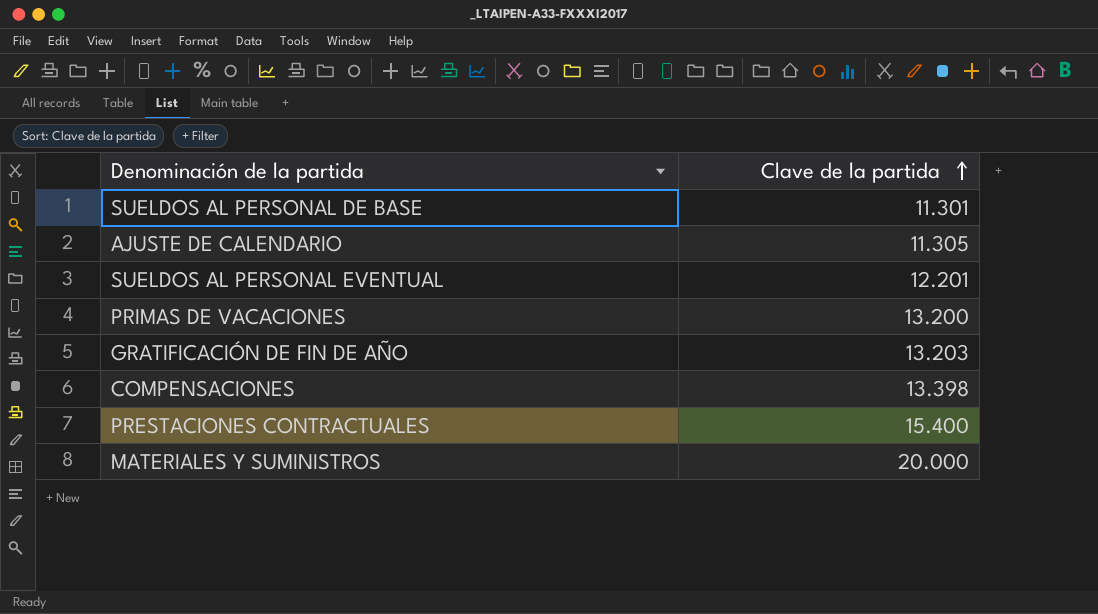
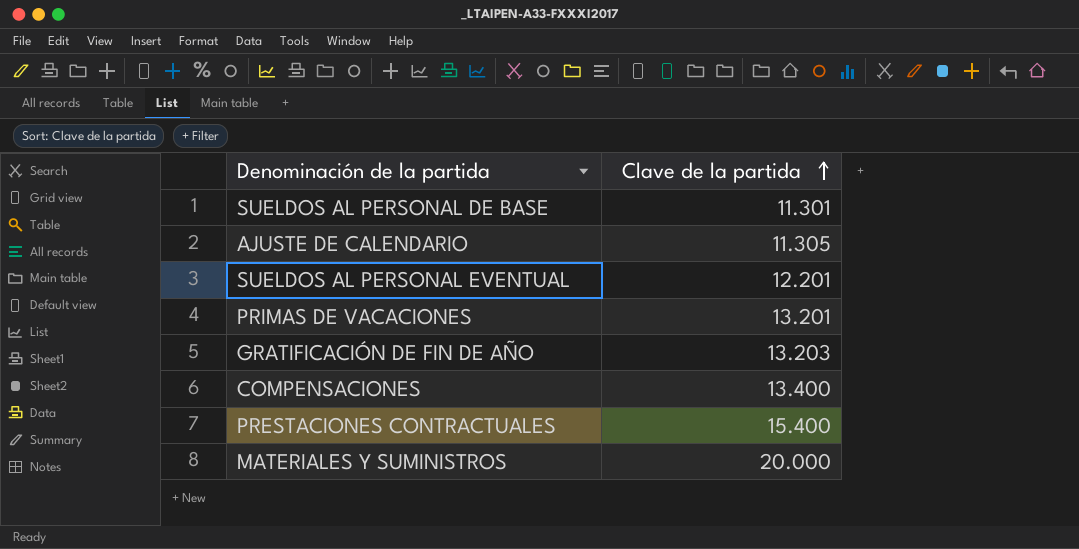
PRIMAS DE VACACIONES | Clave de la partida: 13.200 -> 13.201
COMPENSACIONES | Clave de la partida: 13.398 -> 13.400

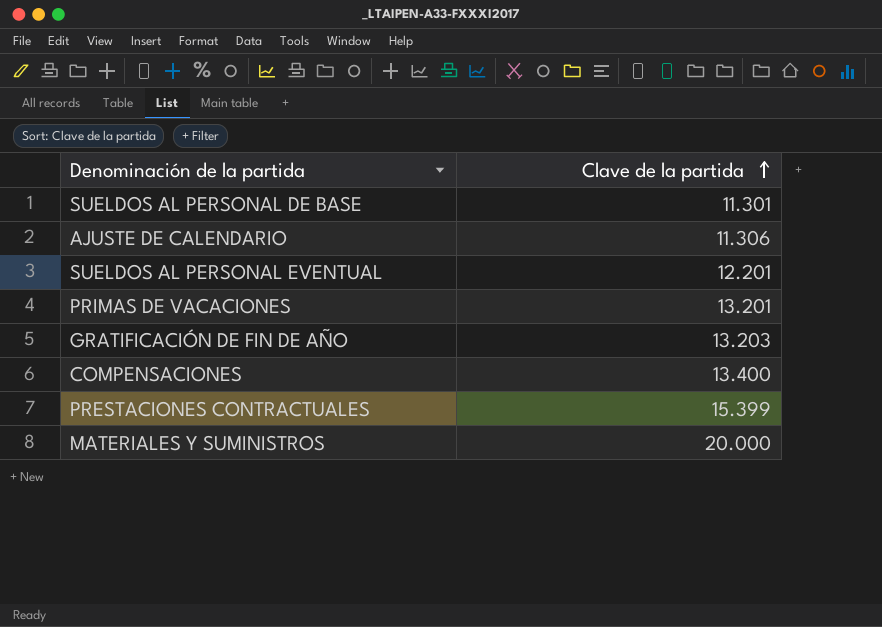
AJUSTE DE CALENDARIO | Clave de la partida: 11.305 -> 11.306
PRESTACIONES CONTRACTUALES | Clave de la partida: 15.400 -> 15.399

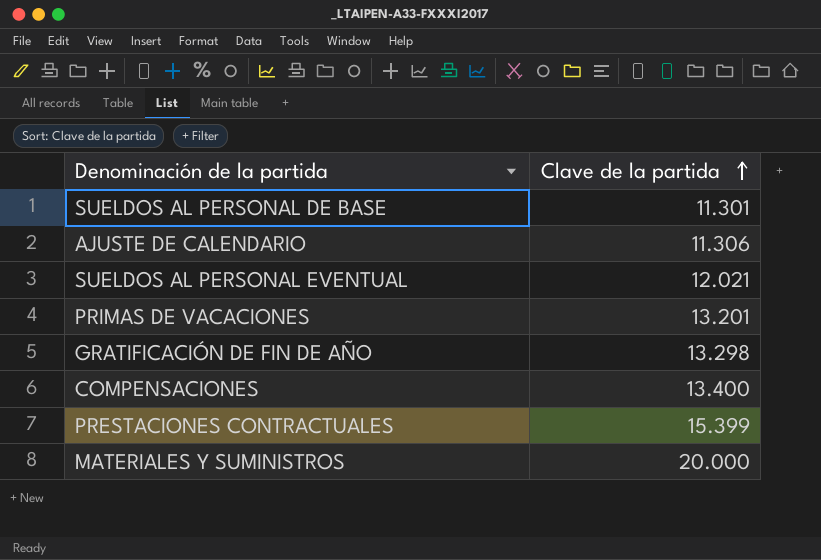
SUELDOS AL PERSONAL EVENTUAL | Clave de la partida: 12.201 -> 12.021
GRATIFICACIÓN DE FIN DE AÑO | Clave de la partida: 13.203 -> 13.298

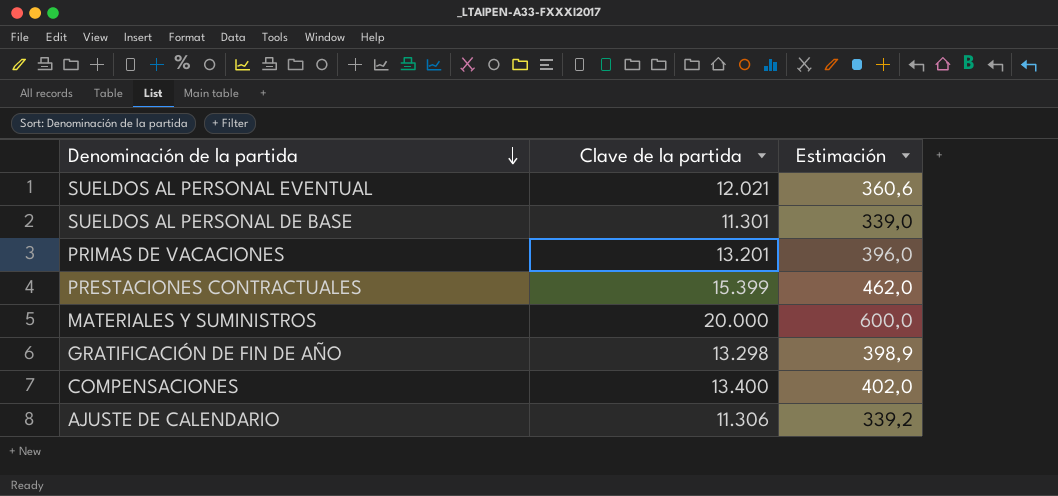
row order: Clave de la partida ascending -> Denominación de la partida descending
column Estimación | formula: none -> [Clave de la partida] * 0,03

